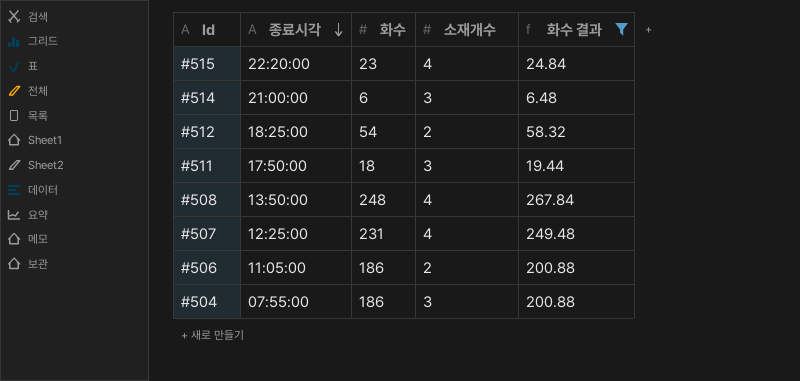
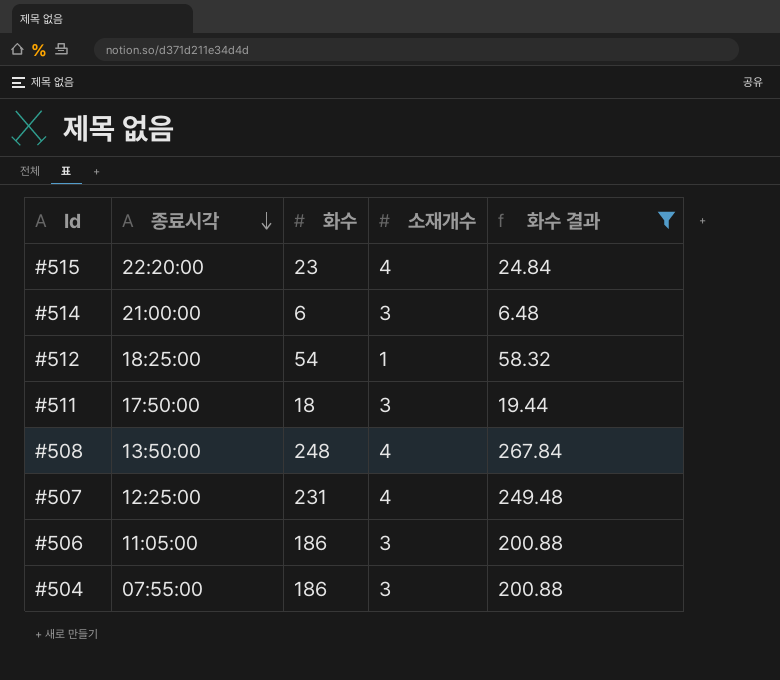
#512 | 소재개수: 2 -> 1
#506 | 소재개수: 2 -> 3

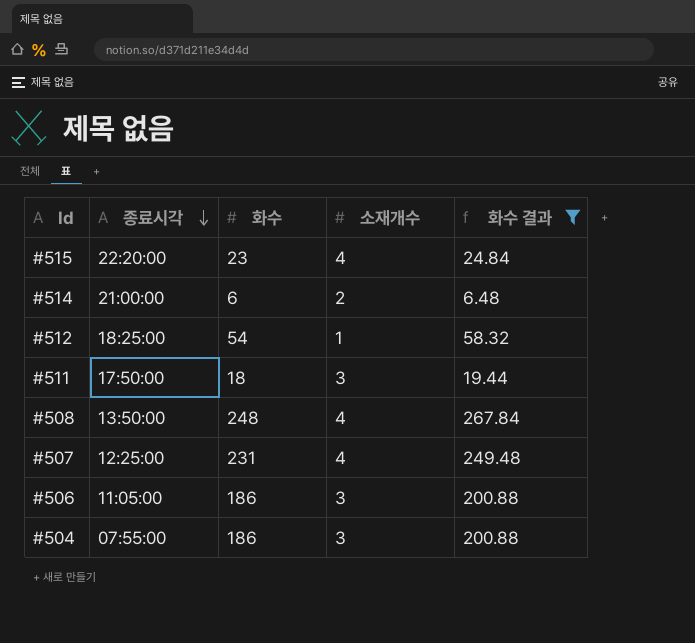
#514 | 소재개수: 3 -> 2

